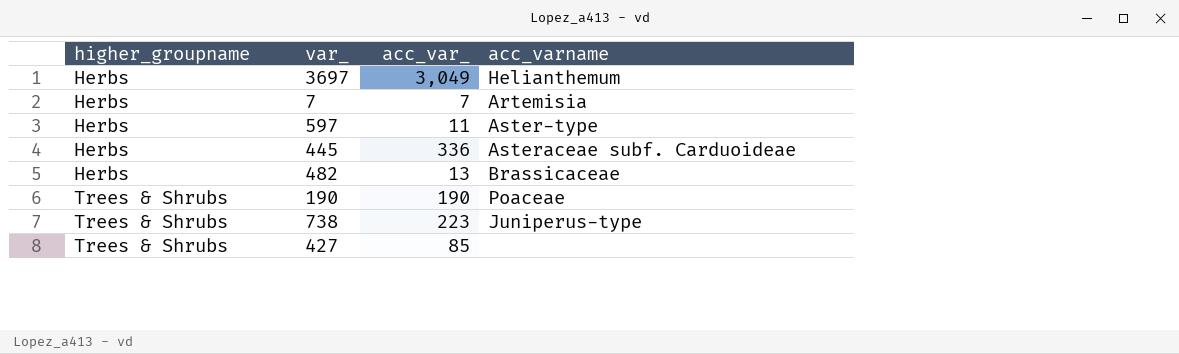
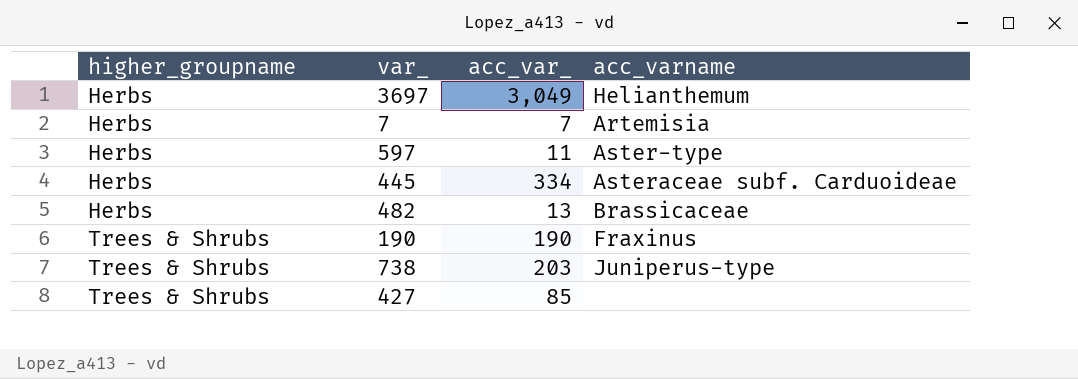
445 | acc_var_: 336 -> 334
190 | acc_varname: Poaceae -> Fraxinus
738 | acc_var_: 223 -> 203

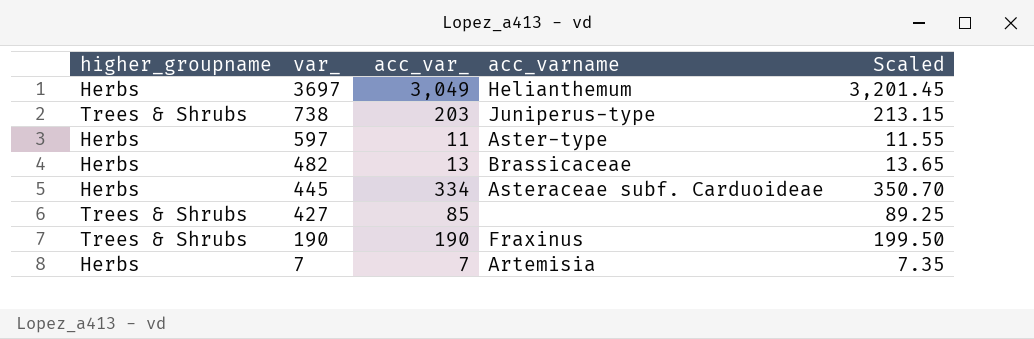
row order: higher_groupname ascending -> var_ descending
column Scaled | formula: none -> [acc_var_] * 1.05

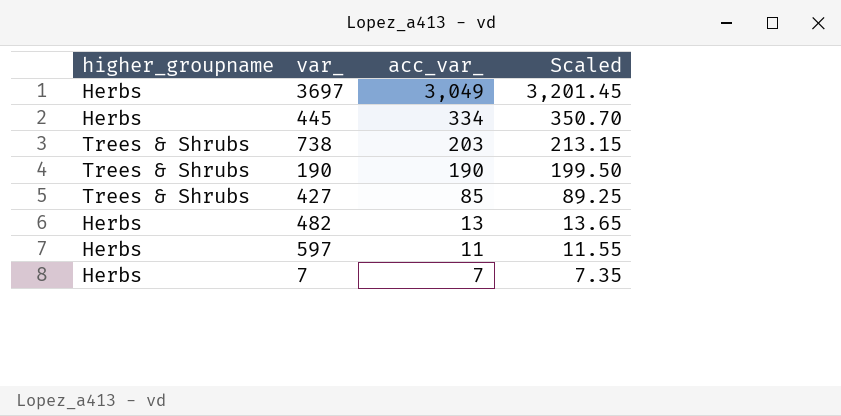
row order: var_ descending -> acc_var_ descending
column acc_varname | position: 4 -> none

